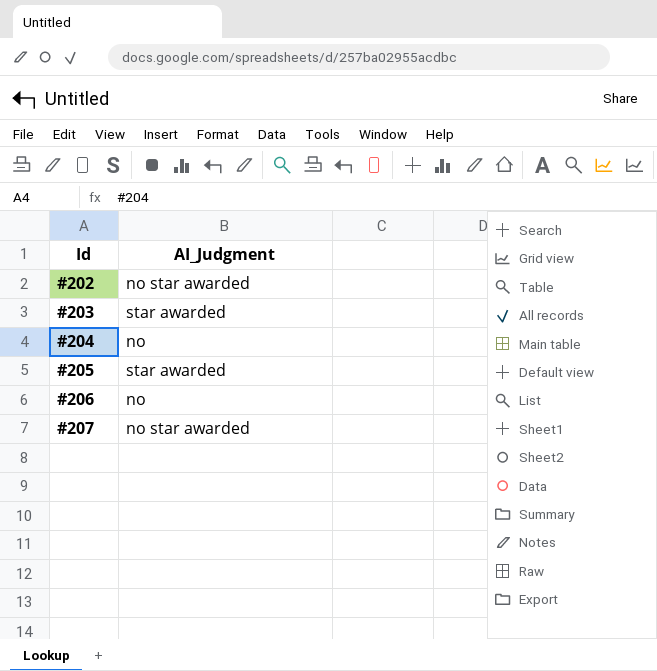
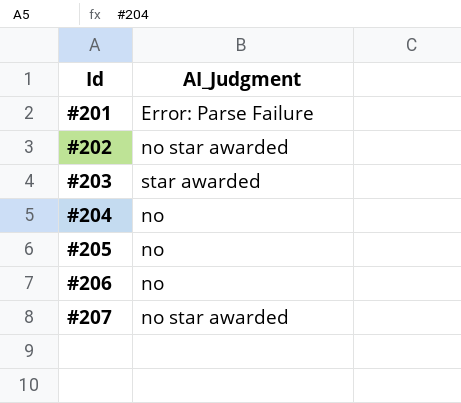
row #201: none -> Error: Parse Failure
#205 | AI_Judgment: star awarded -> no

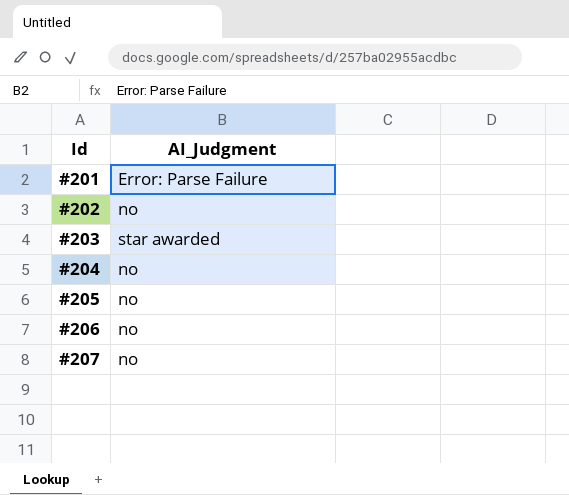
#202 | AI_Judgment: no star awarded -> no
#207 | AI_Judgment: no star awarded -> no

